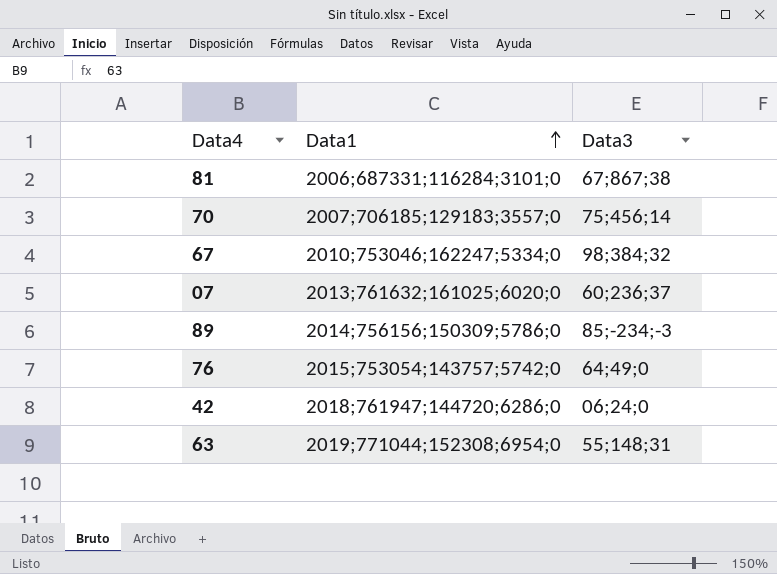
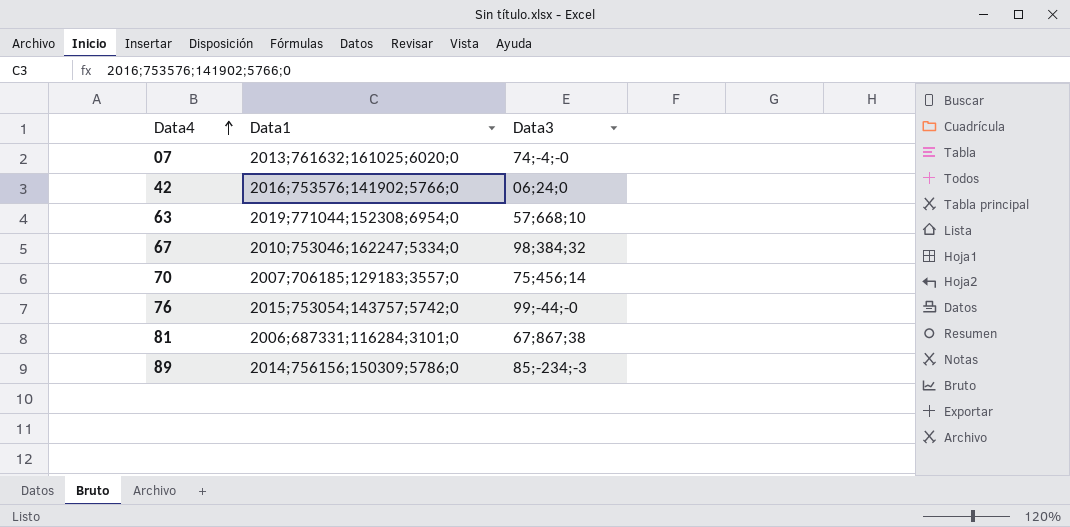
row order: Data1 ascending -> Data4 ascending
07 | Data3: 60;236;37 -> 74;-4;-0
42 | Data1: 2018;761947;144720;6286;0 -> 2016;753576;141902;5766;0
63 | Data3: 55;148;31 -> 57;668;10
76 | Data3: 64;49;0 -> 99;-44;-0

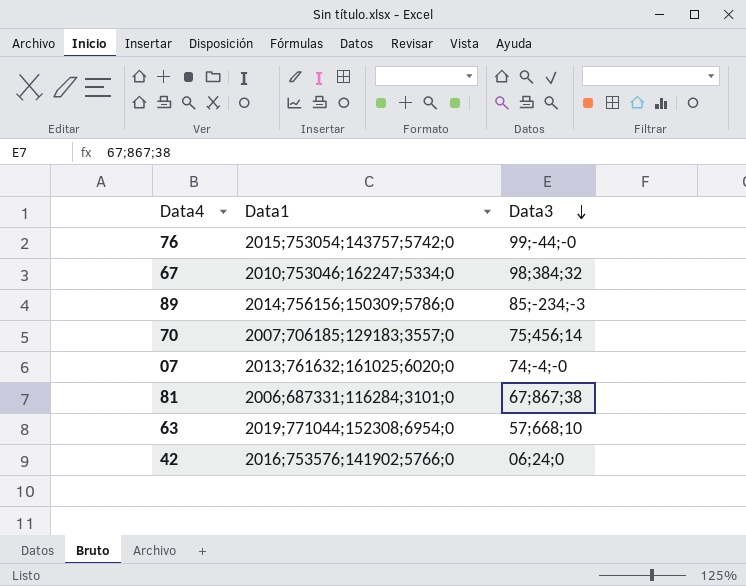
row order: Data4 ascending -> Data3 descending

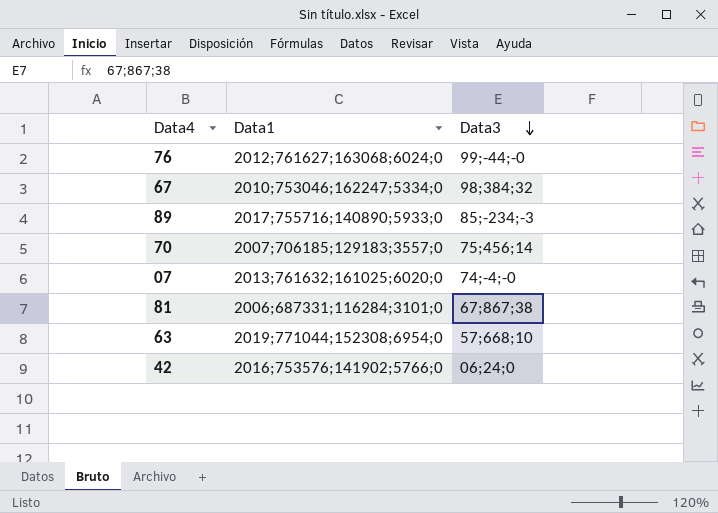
76 | Data1: 2015;753054;143757;5742;0 -> 2012;761627;163068;6024;0
89 | Data1: 2014;756156;150309;5786;0 -> 2017;755716;140890;5933;0

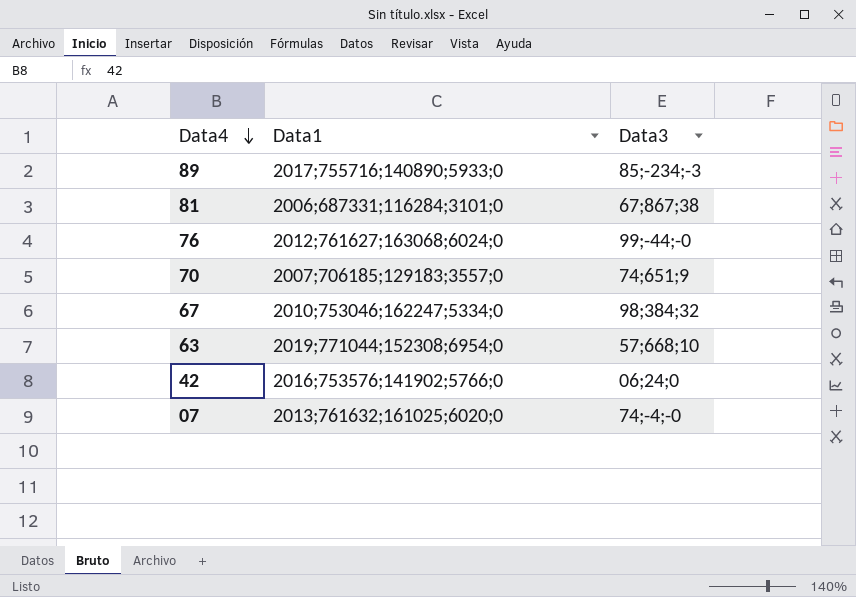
row order: Data3 descending -> Data4 descending
70 | Data3: 75;456;14 -> 74;651;9

